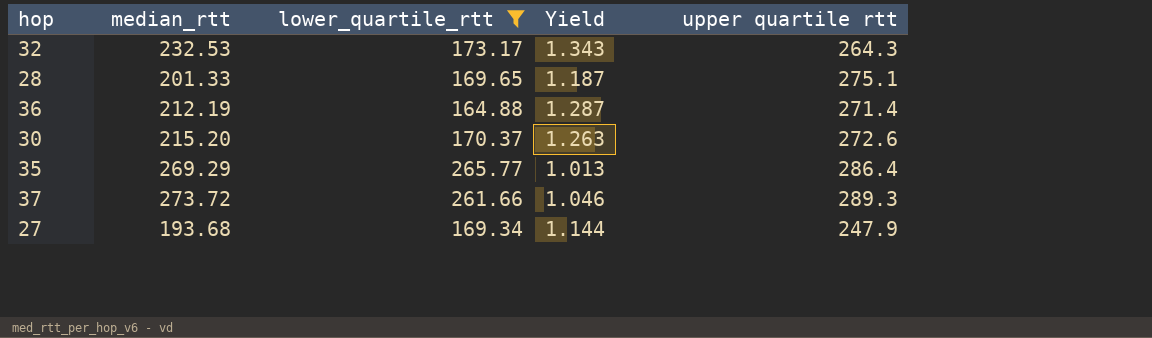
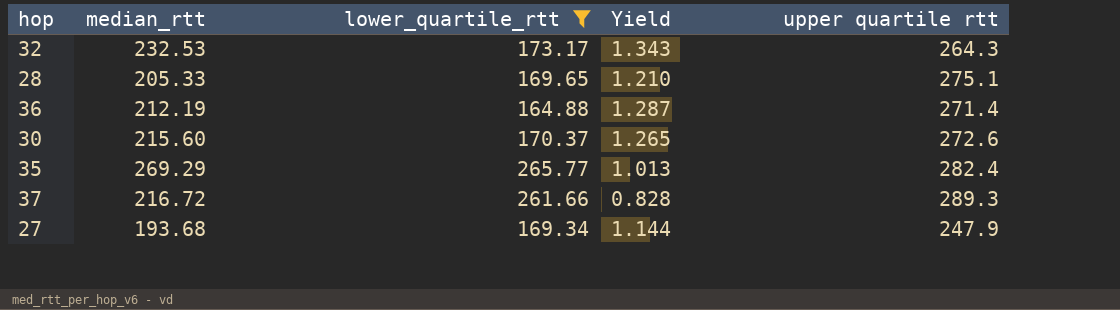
28 | median_rtt: 201.33 -> 205.33
28 | Yield: 1.187 -> 1.210
30 | median_rtt: 215.20 -> 215.60
30 | Yield: 1.263 -> 1.265
35 | upper quartile rtt: 286.4 -> 282.4
37 | median_rtt: 273.72 -> 216.72
37 | Yield: 1.046 -> 0.828

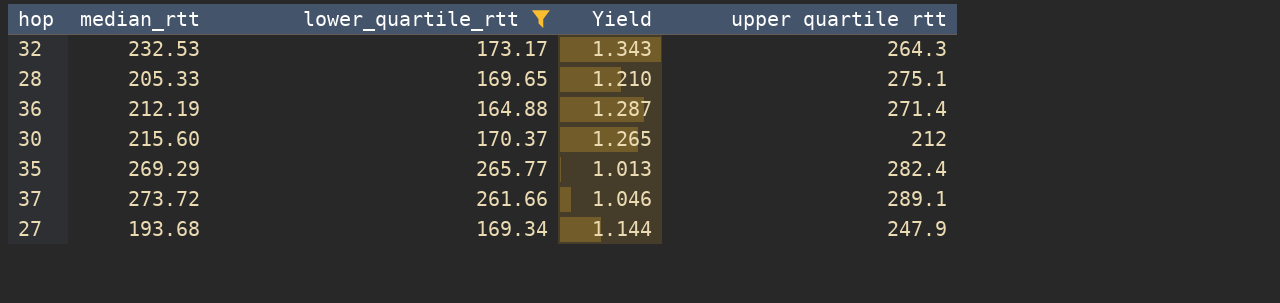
30 | upper quartile rtt: 272.6 -> 212
37 | median_rtt: 216.72 -> 273.72
37 | Yield: 0.828 -> 1.046
37 | upper quartile rtt: 289.3 -> 289.1

